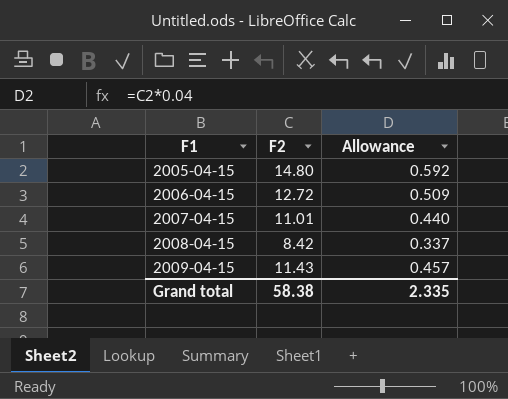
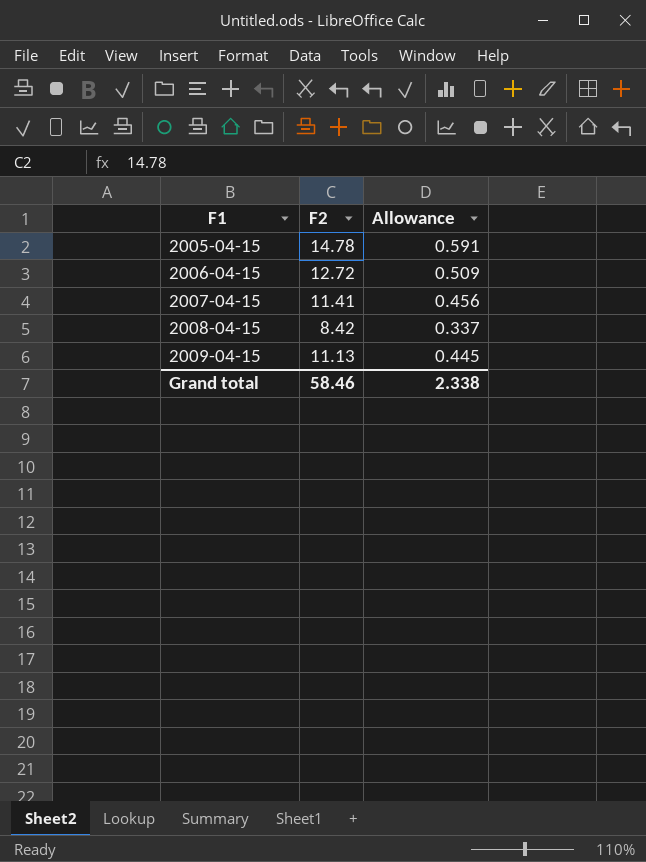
2005-04-15 | F2: 14.80 -> 14.78
2005-04-15 | Allowance: 0.592 -> 0.591
2007-04-15 | F2: 11.01 -> 11.41
2007-04-15 | Allowance: 0.440 -> 0.456
2009-04-15 | F2: 11.43 -> 11.13
2009-04-15 | Allowance: 0.457 -> 0.445
Grand total | F2: 58.38 -> 58.46
Grand total | Allowance: 2.335 -> 2.338

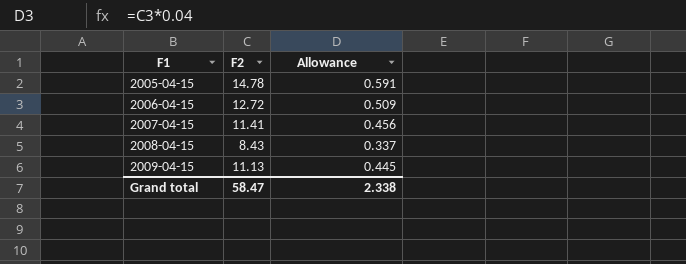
2008-04-15 | F2: 8.42 -> 8.43
Grand total | F2: 58.46 -> 58.47

